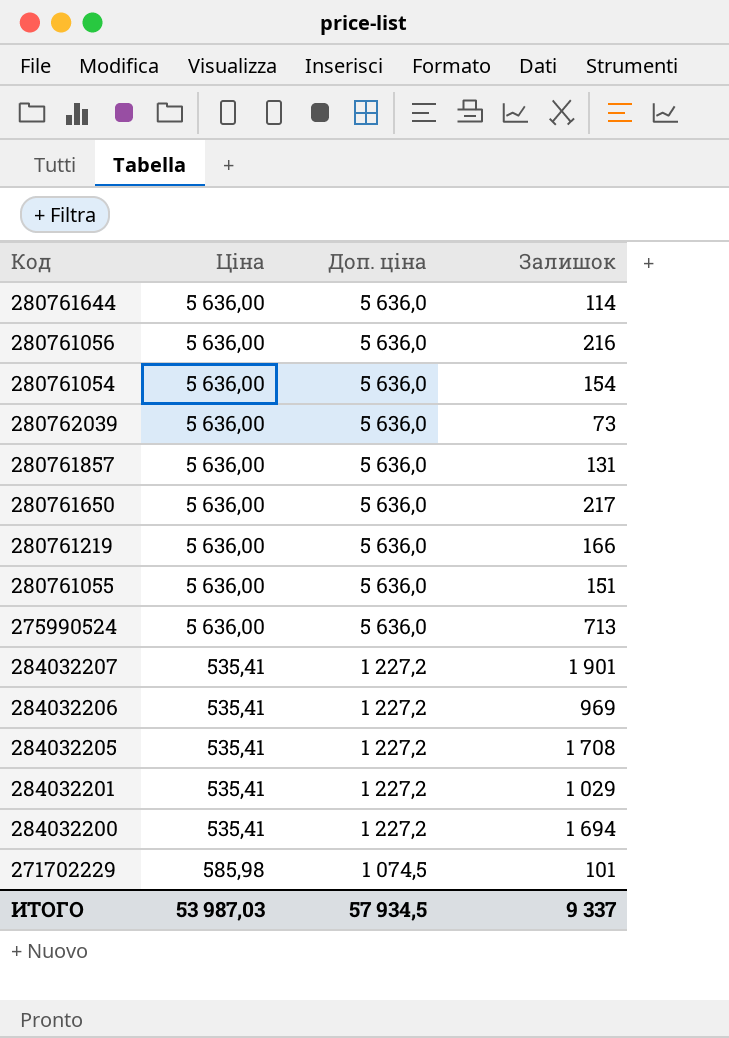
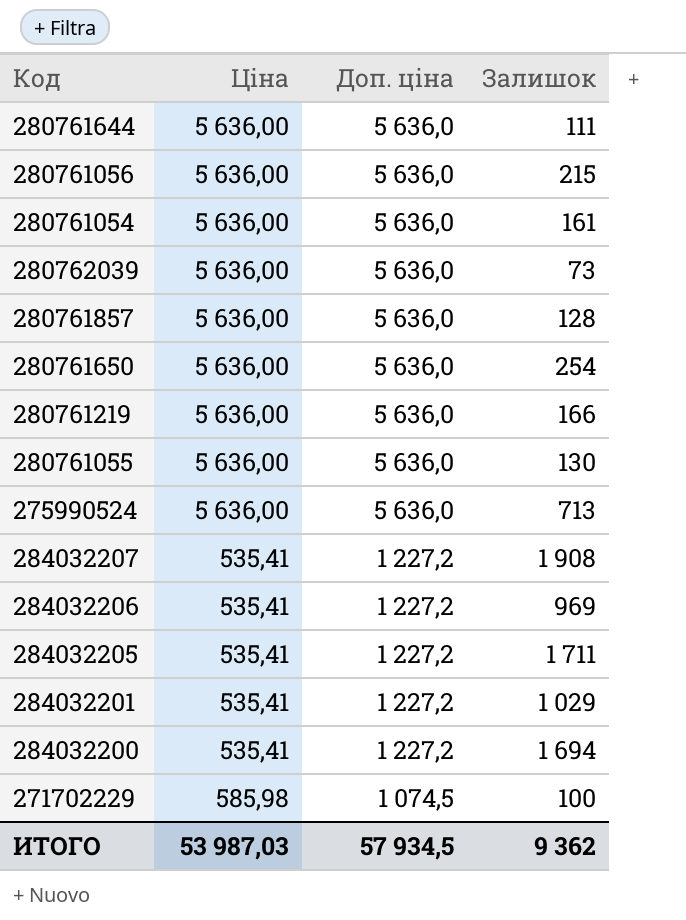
280761644 | Залишок: 114 -> 111
280761056 | Залишок: 216 -> 215
280761054 | Залишок: 154 -> 161
280761857 | Залишок: 131 -> 128
280761650 | Залишок: 217 -> 254
280761055 | Залишок: 151 -> 130
284032207 | Залишок: 1 901 -> 1 908
284032205 | Залишок: 1 708 -> 1 711
271702229 | Залишок: 101 -> 100
ИТОГО | Залишок: 9 337 -> 9 362

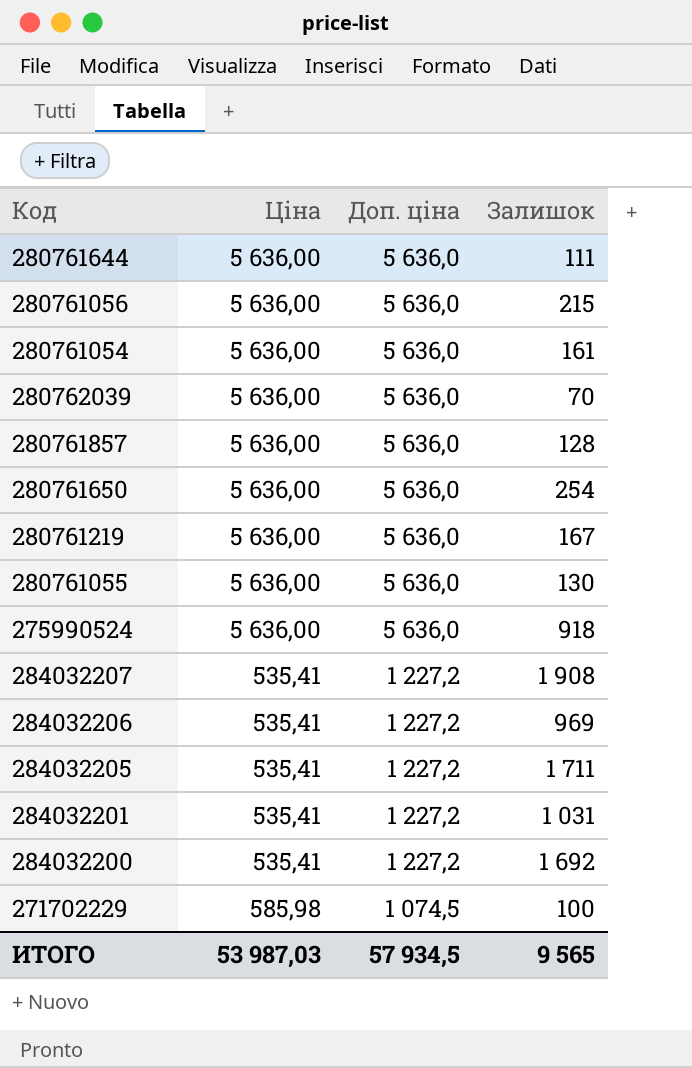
280762039 | Залишок: 73 -> 70
280761219 | Залишок: 166 -> 167
275990524 | Залишок: 713 -> 918
284032201 | Залишок: 1 029 -> 1 031
284032200 | Залишок: 1 694 -> 1 692
ИТОГО | Залишок: 9 362 -> 9 565

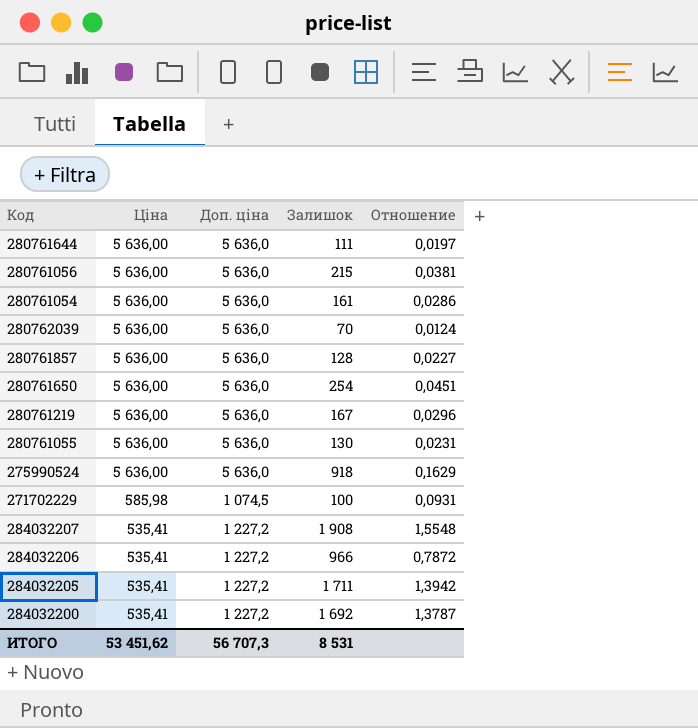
row order: Доп. ціна descending -> Ціна descending
column Отношение | formula: none -> [Залишок] / [Доп. ціна]
row 284032201: 535,41 | 1 227,2 | 1 031 -> none
284032206 | Залишок: 969 -> 966
ИТОГО | Ціна: 53 987,03 -> 53 451,62
ИТОГО | Доп. ціна: 57 934,5 -> 56 707,3
ИТОГО | Залишок: 9 565 -> 8 531

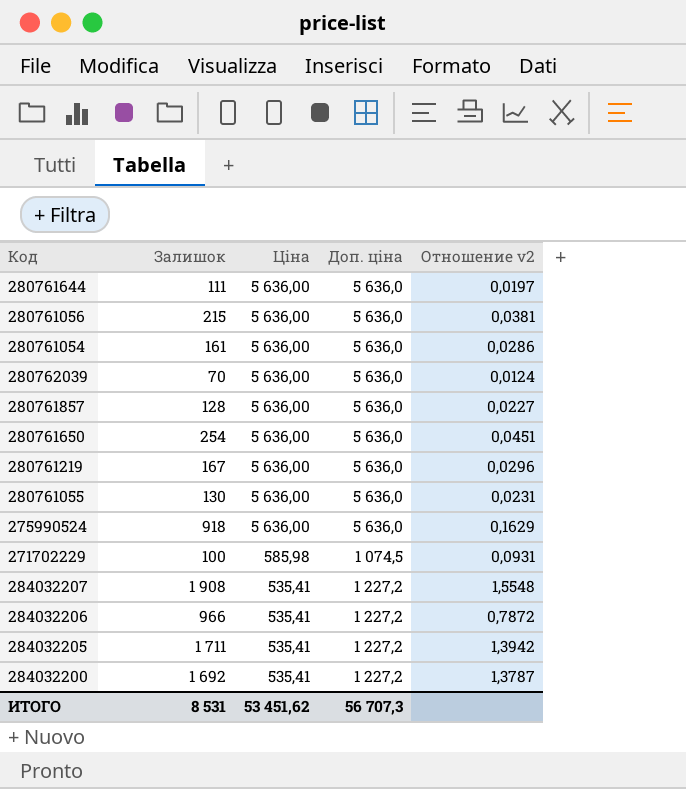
column Залишок | position: 4 -> 2
column name: Отношение -> Отношение v2

